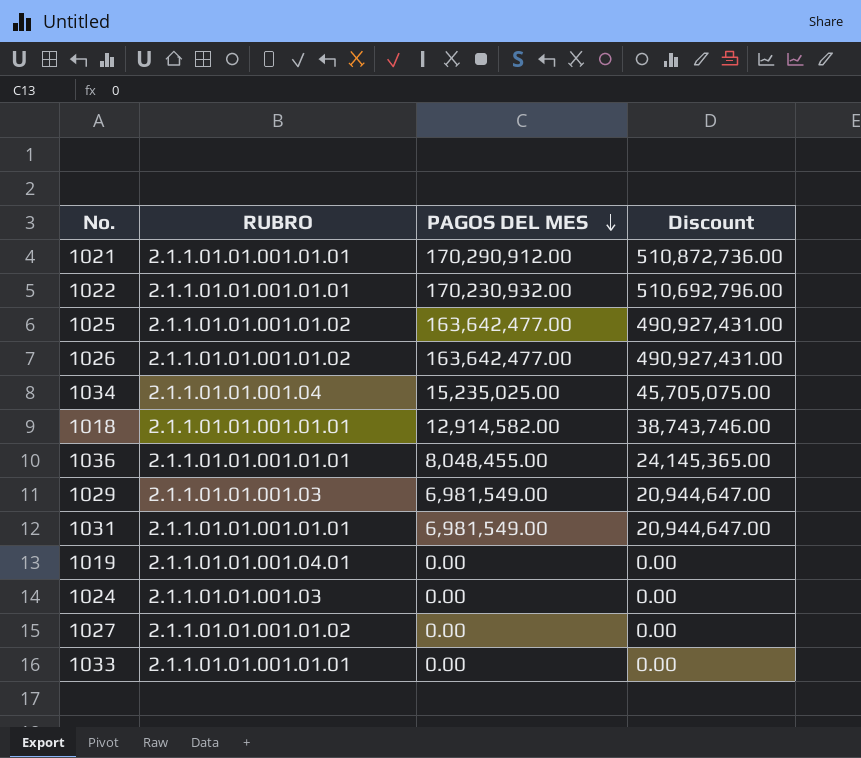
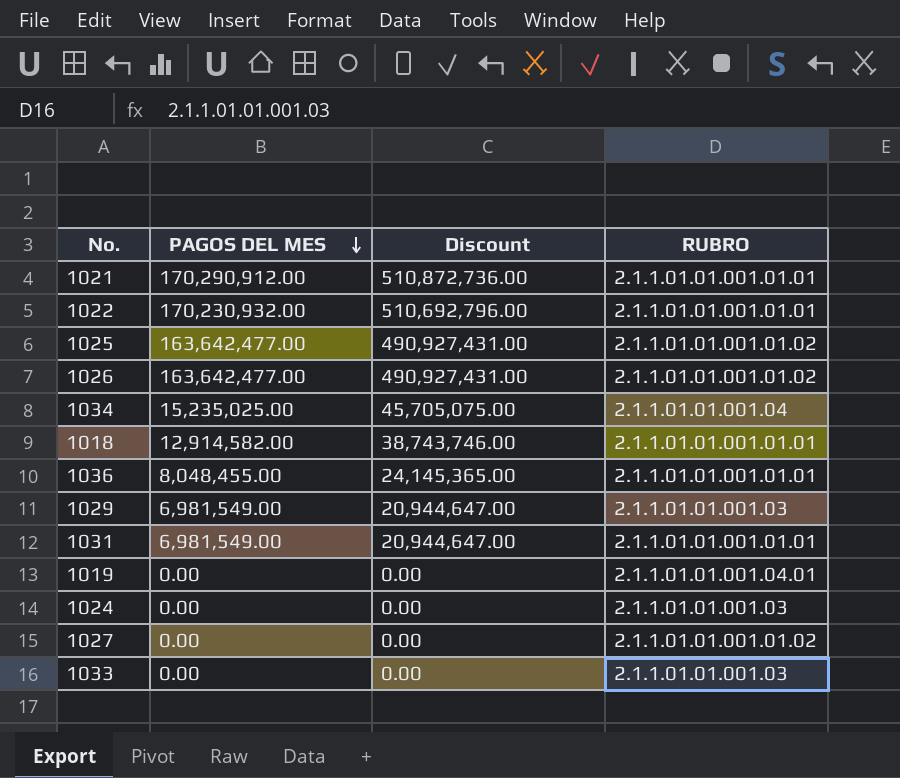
column RUBRO | position: 2 -> 4
1033 | RUBRO: 2.1.1.01.01.001.01.01 -> 2.1.1.01.01.001.03

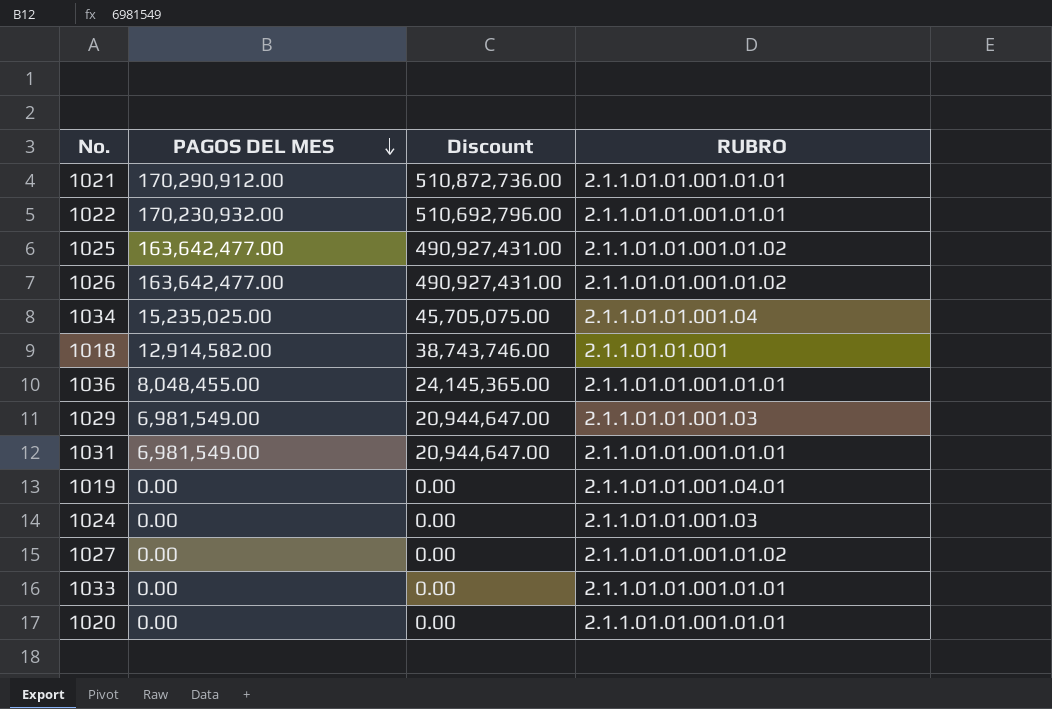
1018 | RUBRO: 2.1.1.01.01.001.01.01 -> 2.1.1.01.01.001
1033 | RUBRO: 2.1.1.01.01.001.03 -> 2.1.1.01.01.001.01.01
row 1020: none -> 0.00 | 0.00 | 2.1.1.01.01.001.01.01

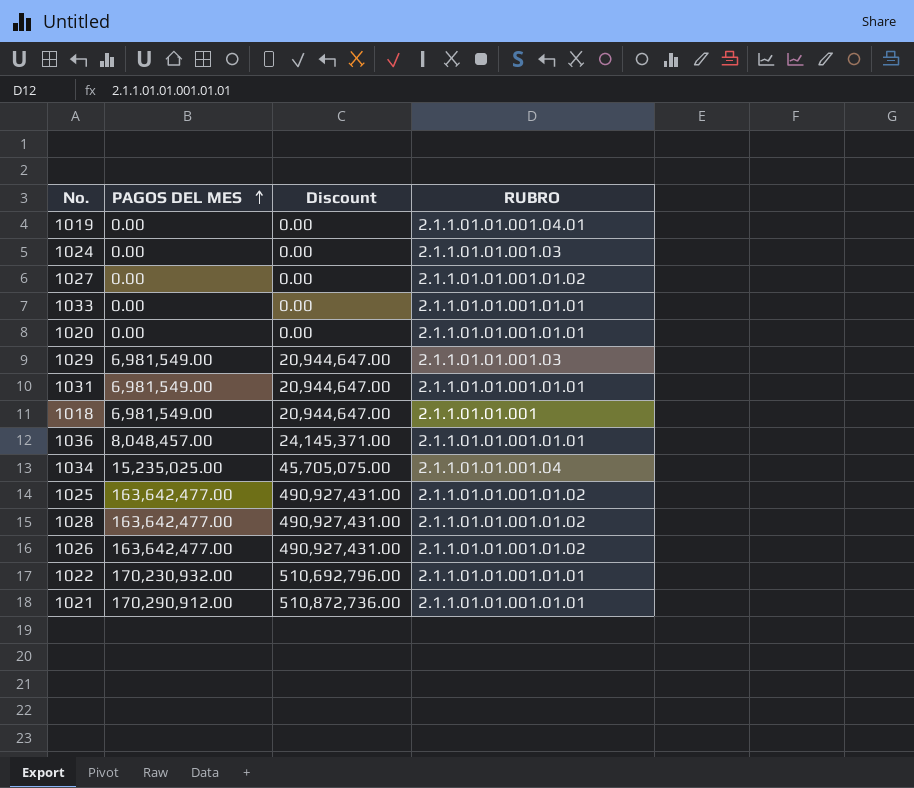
row order: PAGOS DEL MES descending -> PAGOS DEL MES ascending
1018 | PAGOS DEL MES: 12,914,582.00 -> 6,981,549.00
1018 | Discount: 38,743,746.00 -> 20,944,647.00
1036 | PAGOS DEL MES: 8,048,455.00 -> 8,048,457.00
1036 | Discount: 24,145,365.00 -> 24,145,371.00
row 1028: none -> 163,642,477.00 | 490,927,431.00 | 2.1.1.01.01.001.01.02

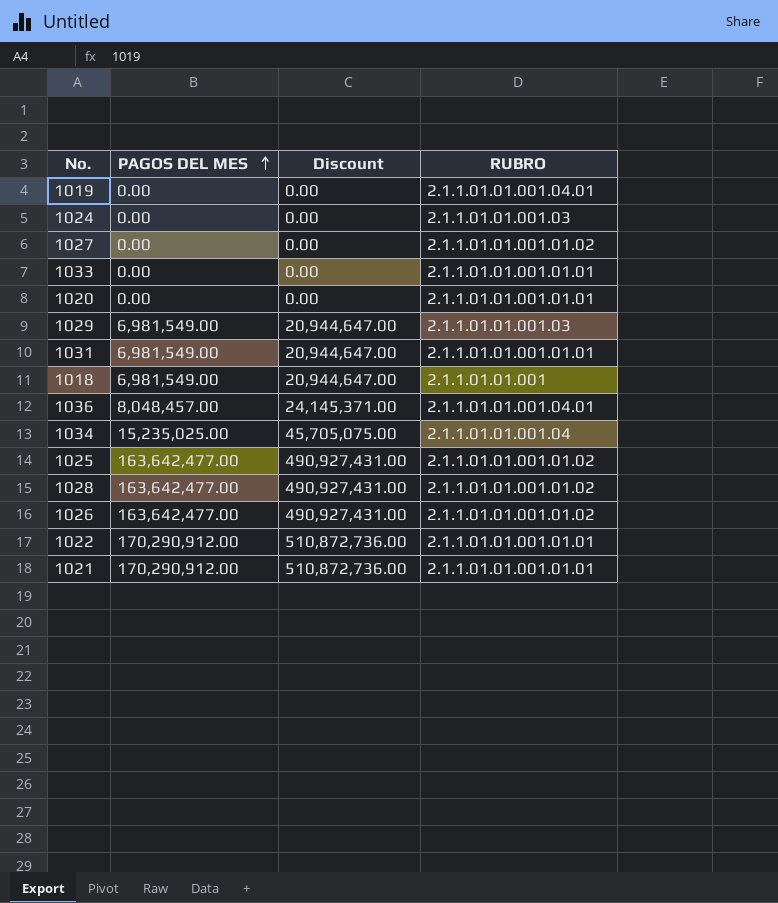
1036 | RUBRO: 2.1.1.01.01.001.01.01 -> 2.1.1.01.01.001.04.01
1022 | PAGOS DEL MES: 170,230,932.00 -> 170,290,912.00
1022 | Discount: 510,692,796.00 -> 510,872,736.00

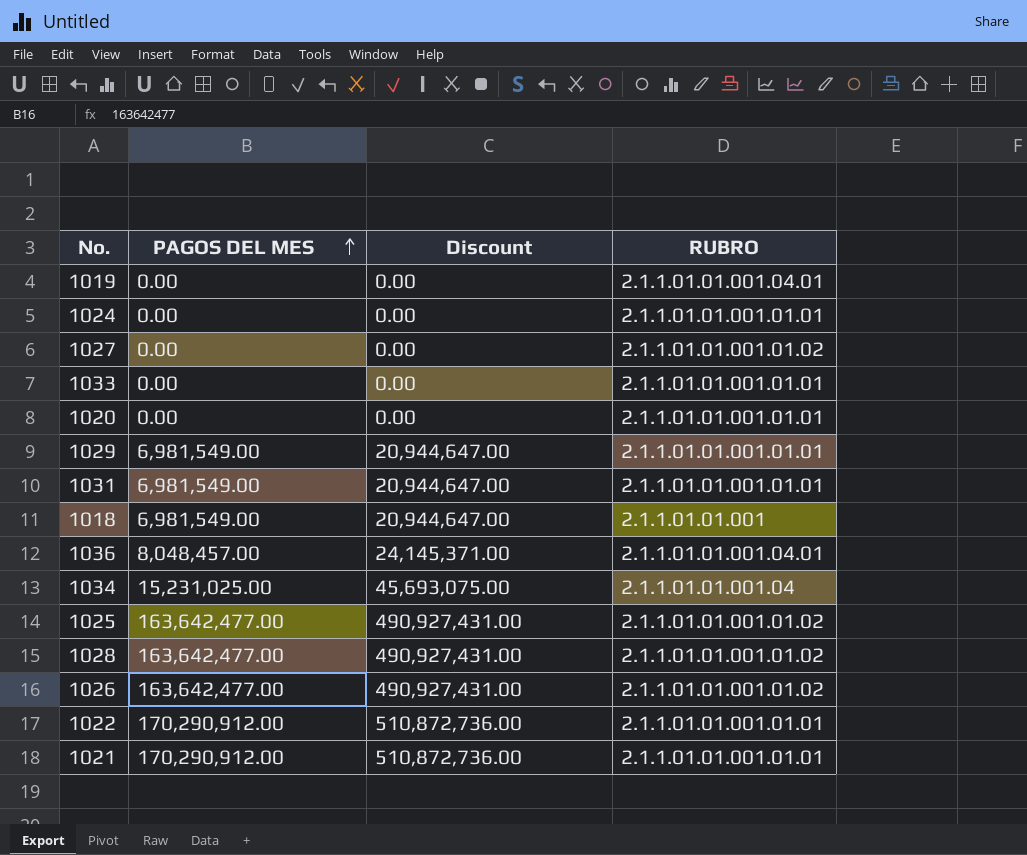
1024 | RUBRO: 2.1.1.01.01.001.03 -> 2.1.1.01.01.001.01.01
1029 | RUBRO: 2.1.1.01.01.001.03 -> 2.1.1.01.01.001.01.01
1034 | PAGOS DEL MES: 15,235,025.00 -> 15,231,025.00
1034 | Discount: 45,705,075.00 -> 45,693,075.00

